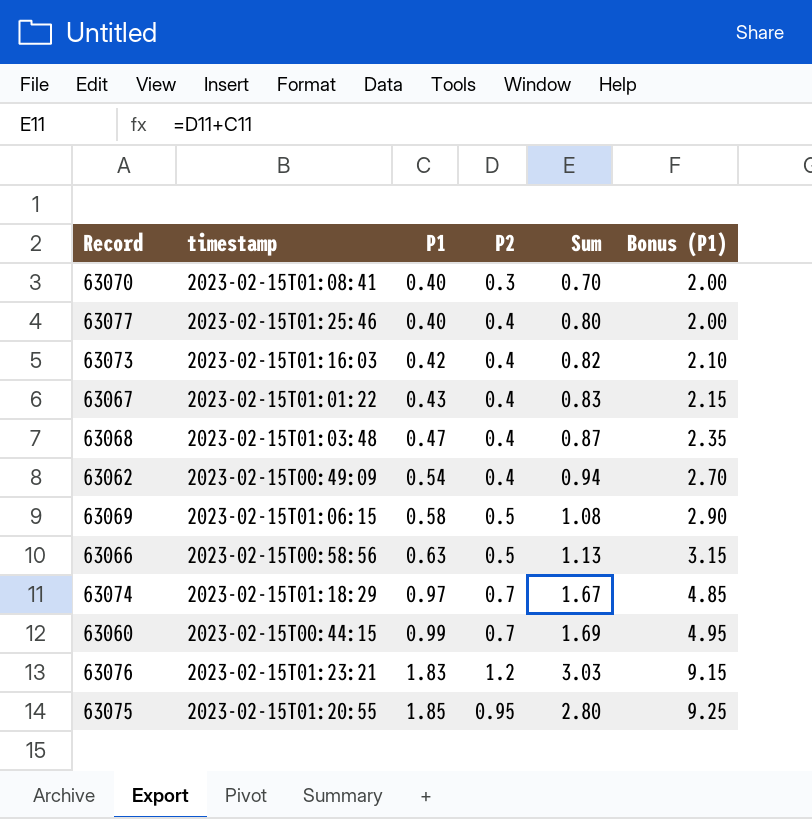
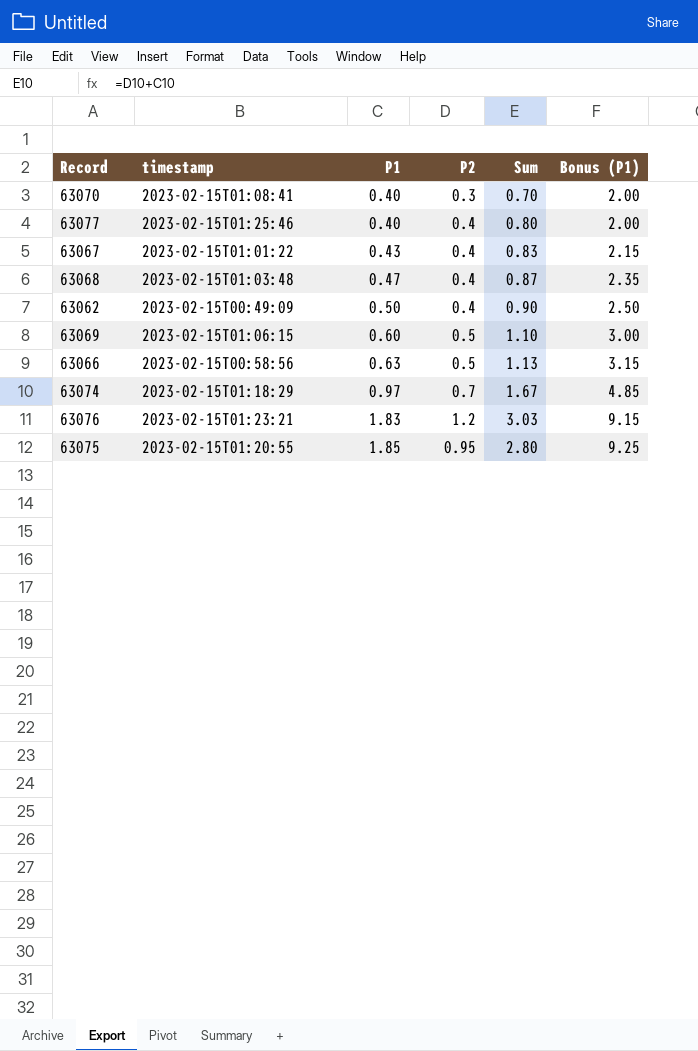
row 63073: 2023-02-15T01:16:03 | 0.42 | 0.4 | 0.82 | 2.10 -> none
row 63060: 2023-02-15T00:44:15 | 0.99 | 0.7 | 1.69 | 4.95 -> none
63062 | P1: 0.54 -> 0.50
63062 | Sum: 0.94 -> 0.90
63062 | Bonus (P1): 2.70 -> 2.50
63069 | P1: 0.58 -> 0.60
63069 | Sum: 1.08 -> 1.10
63069 | Bonus (P1): 2.90 -> 3.00

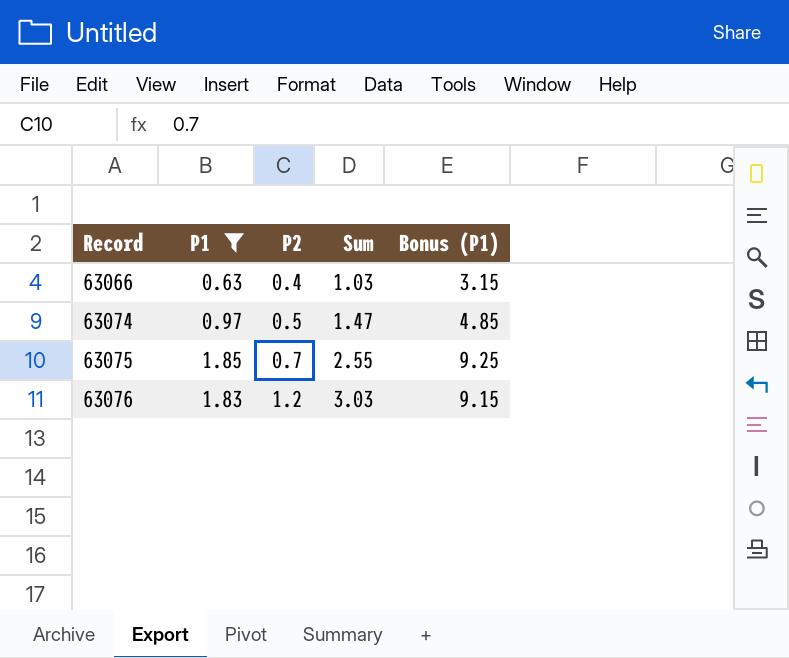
filter: none -> P1 >= 0.63
row order: P1 ascending -> Record ascending
column timestamp | position: 2 -> none
63066 | P2: 0.5 -> 0.4
63066 | Sum: 1.13 -> 1.03
63074 | P2: 0.7 -> 0.5
63074 | Sum: 1.67 -> 1.47
63075 | P2: 0.95 -> 0.7
63075 | Sum: 2.80 -> 2.55

